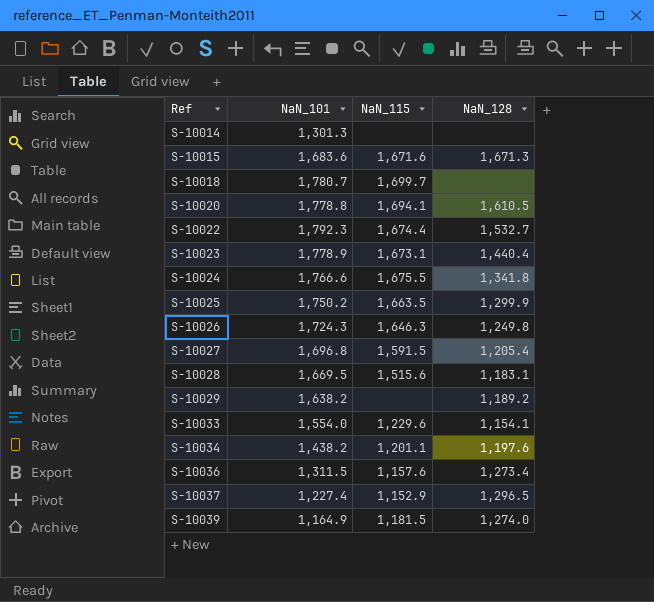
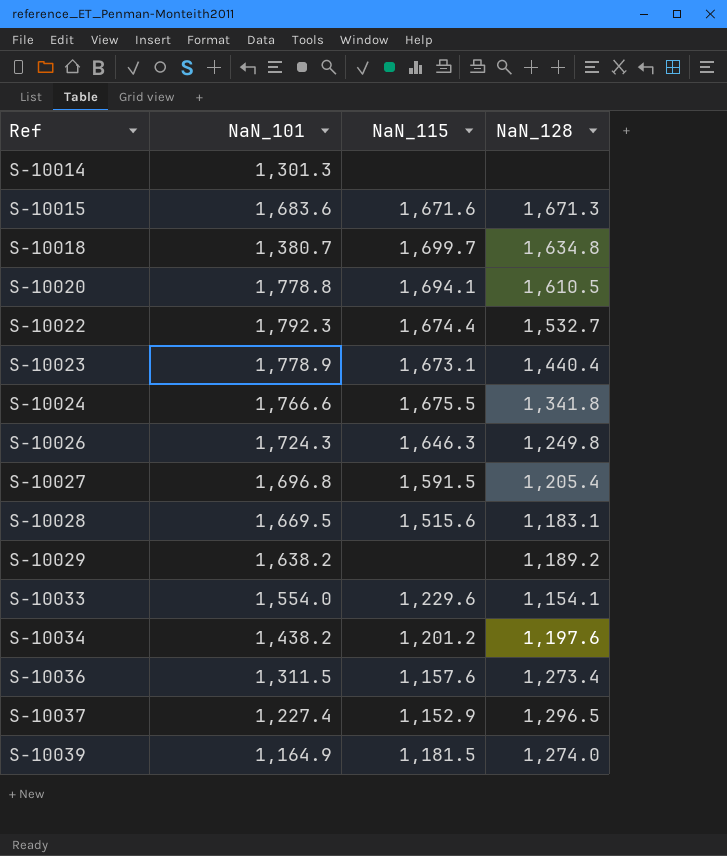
row S-10025: 1,750.2 | 1,663.5 | 1,299.9 -> none
S-10018 | NaN_101: 1,780.7 -> 1,380.7
S-10018 | NaN_128: none -> 1,634.8
S-10034 | NaN_115: 1,201.1 -> 1,201.2

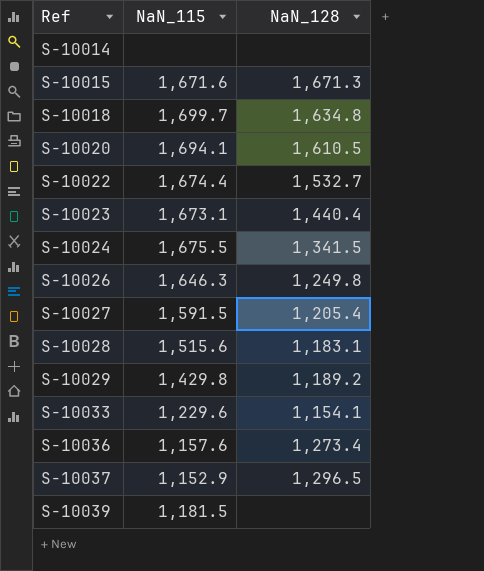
column NaN_101 | position: 2 -> none
row S-10034: 1,438.2 | 1,201.2 | 1,197.6 -> none
S-10024 | NaN_128: 1,341.8 -> 1,341.5
S-10029 | NaN_115: none -> 1,429.8
S-10039 | NaN_128: 1,274.0 -> none

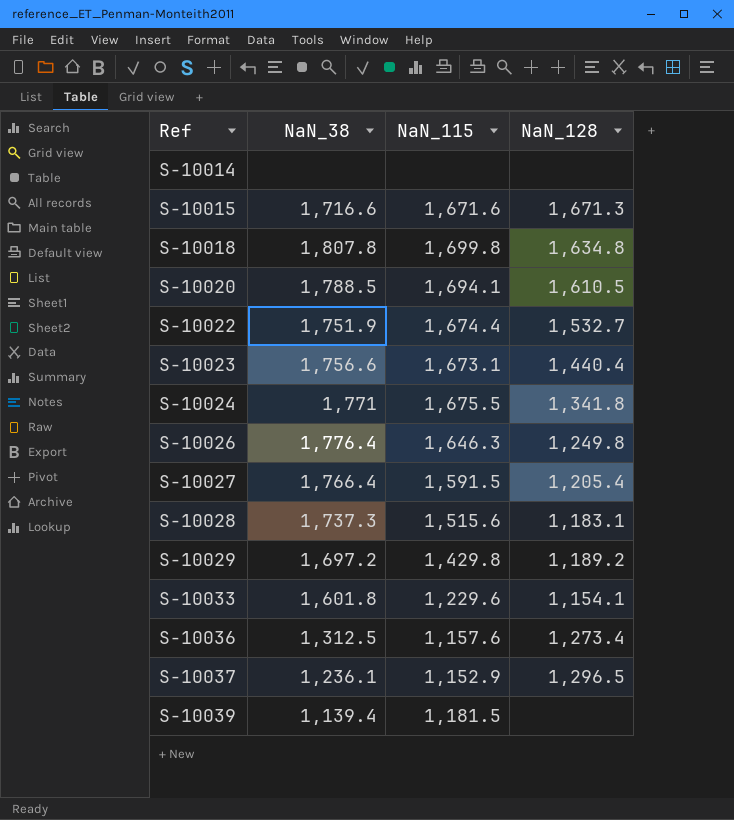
column NaN_38 | position: none -> 2
S-10018 | NaN_115: 1,699.7 -> 1,699.8
S-10024 | NaN_128: 1,341.5 -> 1,341.8

